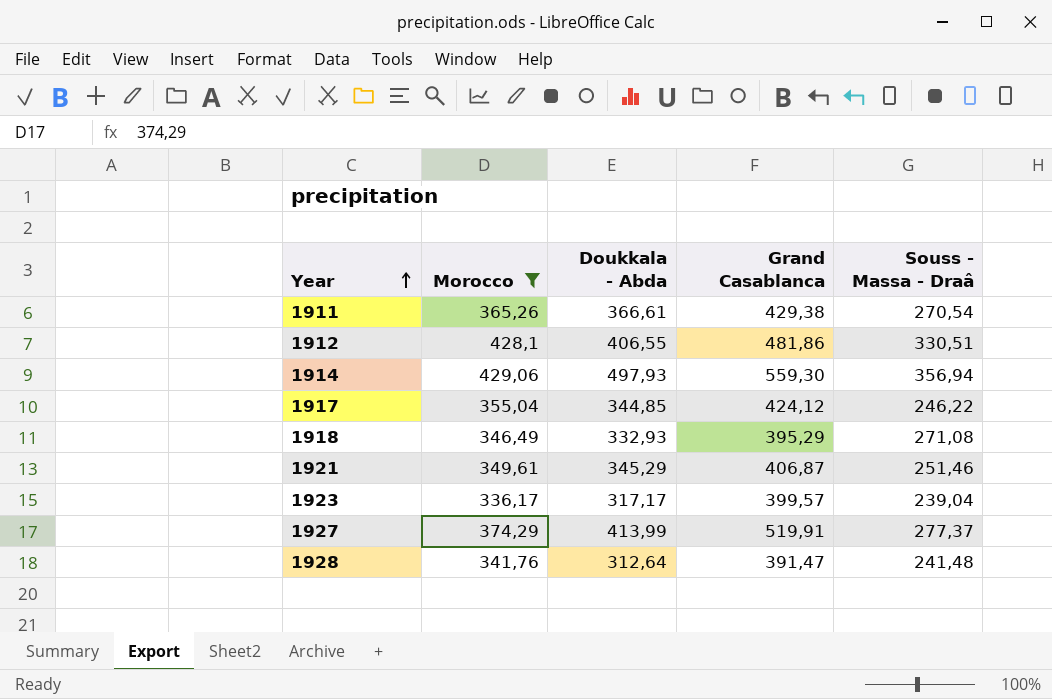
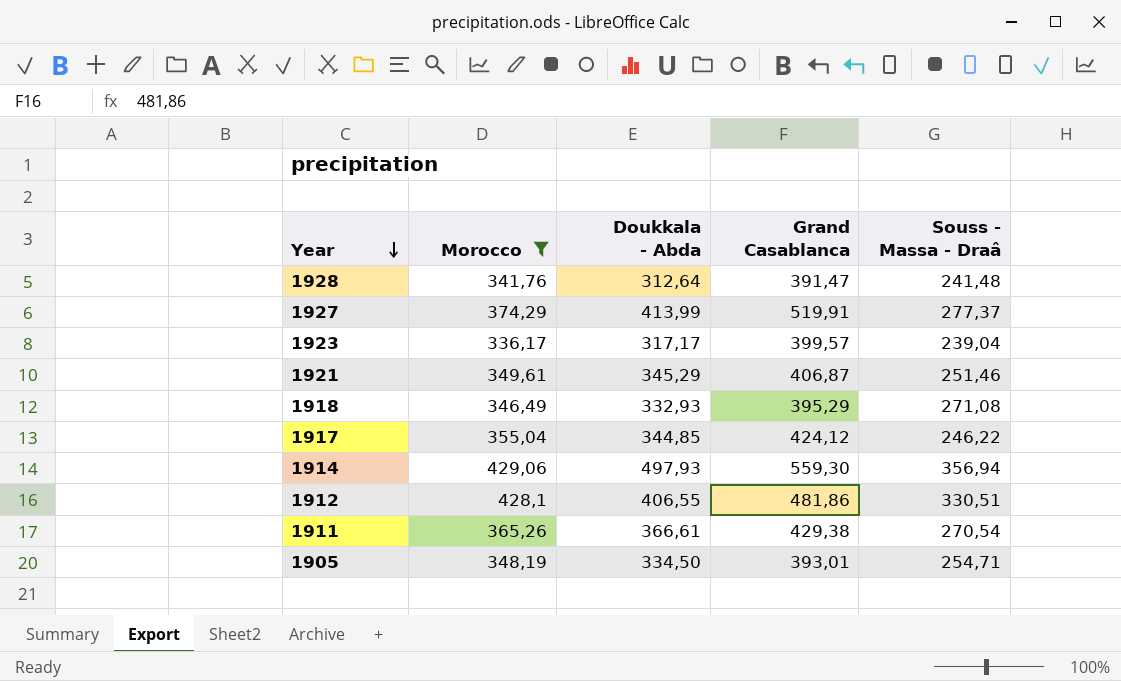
row order: Year ascending -> Year descending
row 1905: none -> 348,19 | 334,50 | 393,01 | 254,71

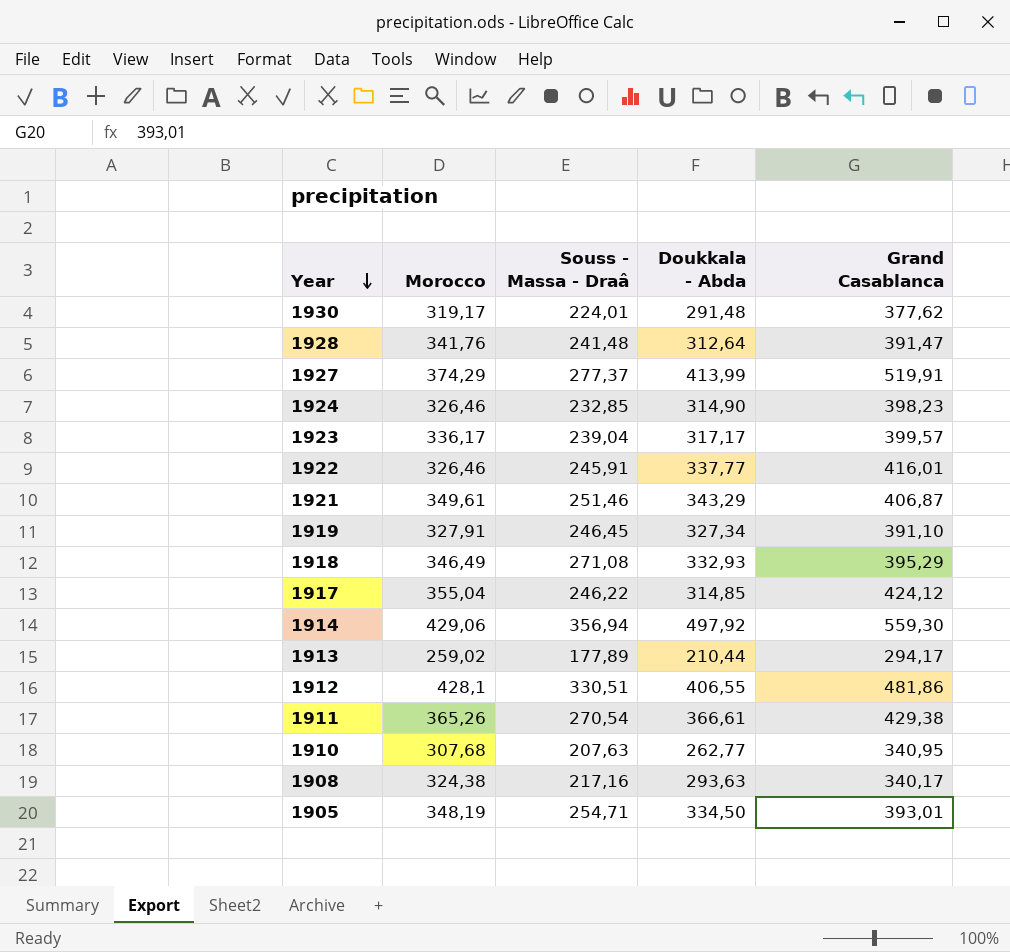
filter: Morocco >= 336,17 -> none
column Souss - Massa - Draâ | position: 5 -> 3
1921 | Doukkala - Abda: 345,29 -> 343,29
1917 | Doukkala - Abda: 344,85 -> 314,85
1914 | Doukkala - Abda: 497,93 -> 497,92

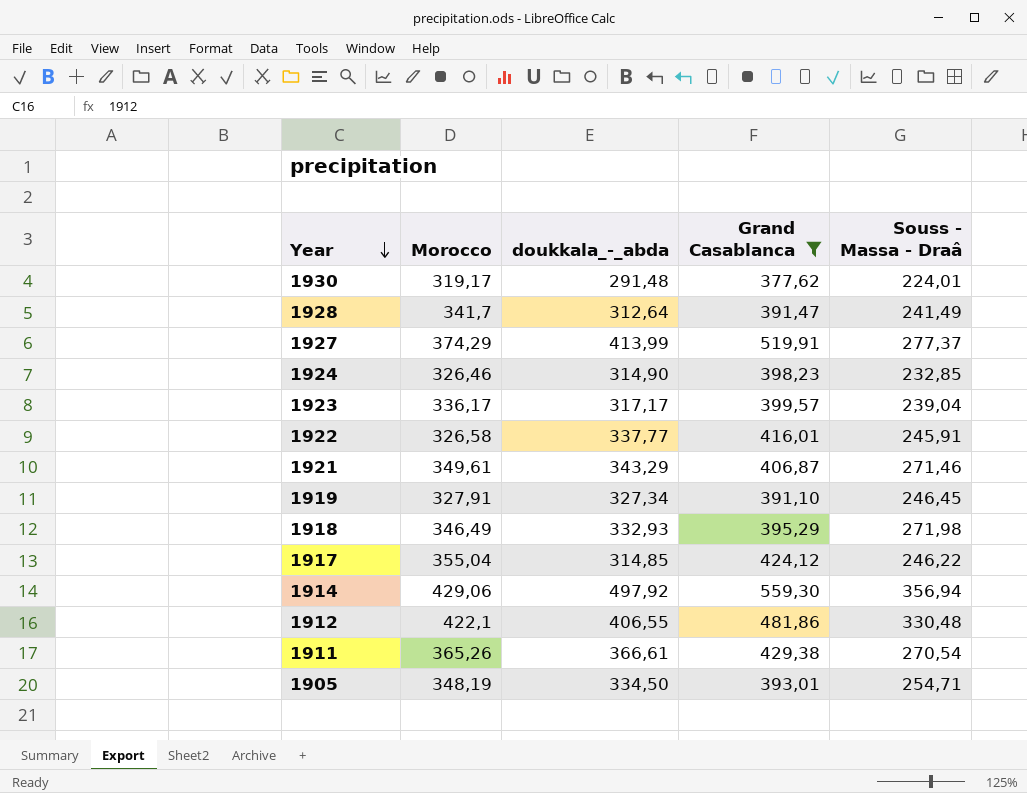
filter: none -> Grand Casablanca >= 377,62
column name: Doukkala - Abda -> doukkala_-_abda
column Souss - Massa - Draâ | position: 3 -> 5
1928 | Morocco: 341,76 -> 341,7
1928 | Souss - Massa - Draâ: 241,48 -> 241,49
1922 | Morocco: 326,46 -> 326,58
1921 | Souss - Massa - Draâ: 251,46 -> 271,46
1918 | Souss - Massa - Draâ: 271,08 -> 271,98
1912 | Morocco: 428,1 -> 422,1
1912 | Souss - Massa - Draâ: 330,51 -> 330,48

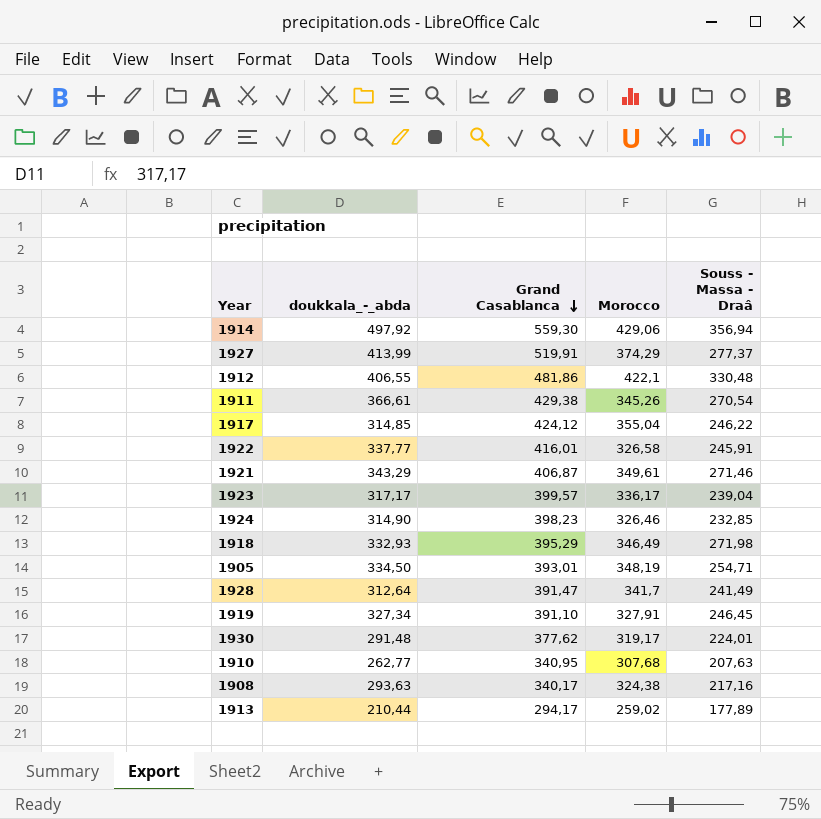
filter: Grand Casablanca >= 377,62 -> none
row order: Year descending -> Grand Casablanca descending
column Morocco | position: 2 -> 4
1911 | Morocco: 365,26 -> 345,26

